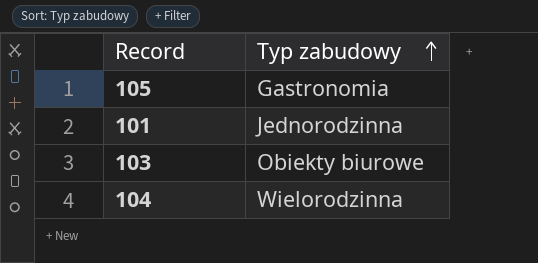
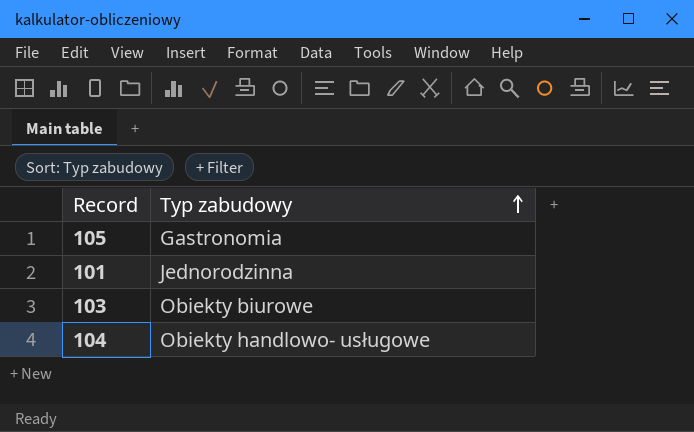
104 | Typ zabudowy: Wielorodzinna -> Obiekty handlowo- usługowe

